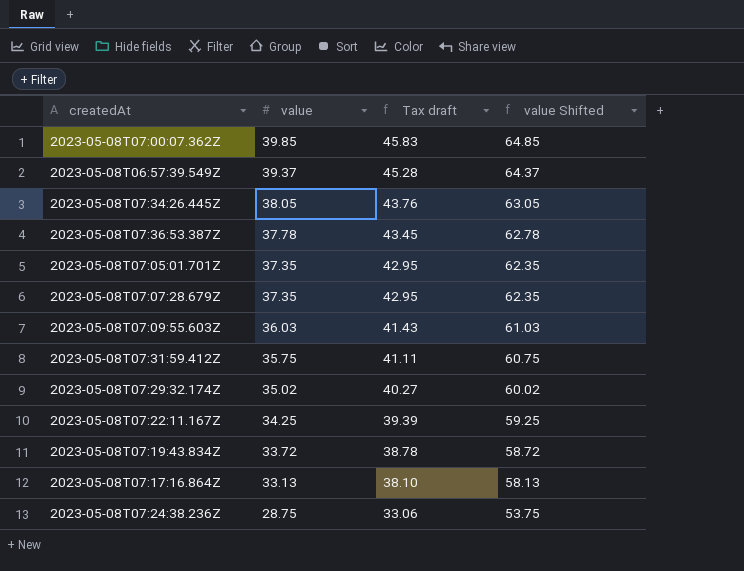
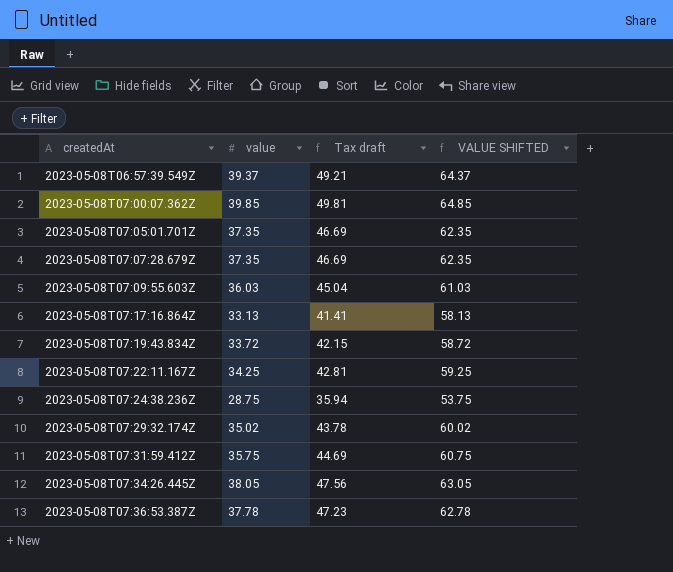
row order: value descending -> createdAt ascending
column Tax draft | formula: [value] * 1.15 -> [value] * 1.25
column name: value Shifted -> VALUE SHIFTED

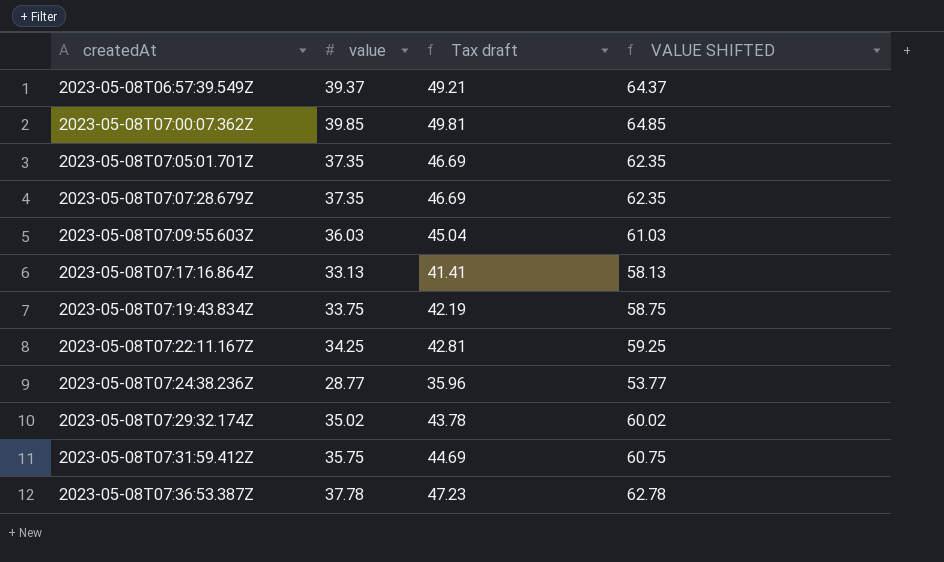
row 2023-05-08T07:34:26.445Z: 38.05 | 47.56 | 63.05 -> none
2023-05-08T07:19:43.834Z | value: 33.72 -> 33.75
2023-05-08T07:19:43.834Z | Tax draft: 42.15 -> 42.19
2023-05-08T07:19:43.834Z | VALUE SHIFTED: 58.72 -> 58.75
2023-05-08T07:24:38.236Z | value: 28.75 -> 28.77
2023-05-08T07:24:38.236Z | Tax draft: 35.94 -> 35.96
2023-05-08T07:24:38.236Z | VALUE SHIFTED: 53.75 -> 53.77

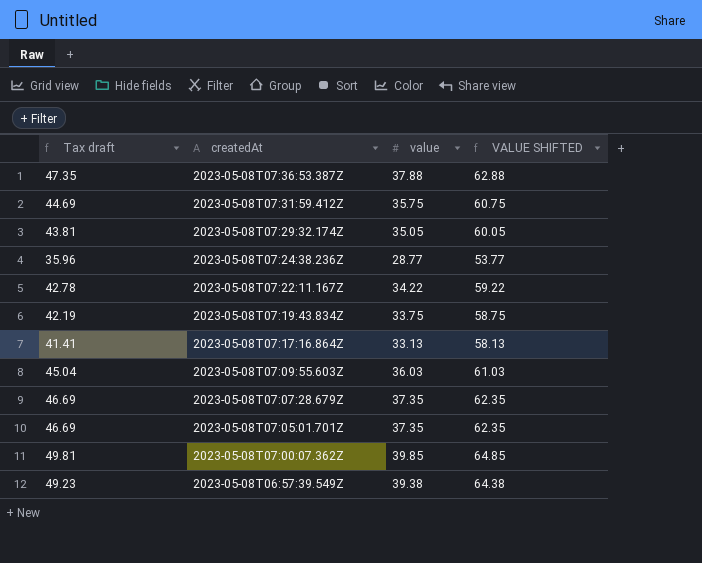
row order: createdAt ascending -> createdAt descending
column Tax draft | position: 3 -> 1
2023-05-08T07:36:53.387Z | Tax draft: 47.23 -> 47.35
2023-05-08T07:36:53.387Z | value: 37.78 -> 37.88
2023-05-08T07:36:53.387Z | VALUE SHIFTED: 62.78 -> 62.88
2023-05-08T07:29:32.174Z | Tax draft: 43.78 -> 43.81
2023-05-08T07:29:32.174Z | value: 35.02 -> 35.05
2023-05-08T07:29:32.174Z | VALUE SHIFTED: 60.02 -> 60.05
2023-05-08T07:22:11.167Z | Tax draft: 42.81 -> 42.78
2023-05-08T07:22:11.167Z | value: 34.25 -> 34.22
2023-05-08T07:22:11.167Z | VALUE SHIFTED: 59.25 -> 59.22
2023-05-08T06:57:39.549Z | Tax draft: 49.21 -> 49.23
2023-05-08T06:57:39.549Z | value: 39.37 -> 39.38
2023-05-08T06:57:39.549Z | VALUE SHIFTED: 64.37 -> 64.38

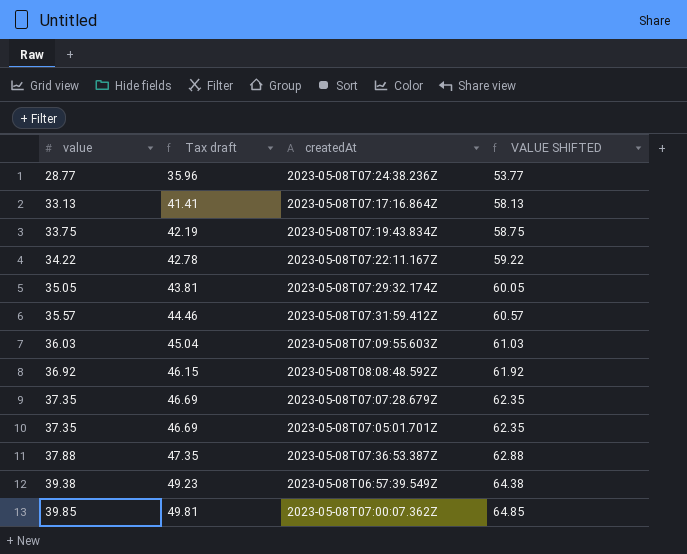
row order: createdAt descending -> value ascending
column value | position: 3 -> 1
2023-05-08T07:31:59.412Z | value: 35.75 -> 35.57
2023-05-08T07:31:59.412Z | Tax draft: 44.69 -> 44.46
2023-05-08T07:31:59.412Z | VALUE SHIFTED: 60.75 -> 60.57
row 2023-05-08T08:08:48.592Z: none -> 36.92 | 46.15 | 61.92

